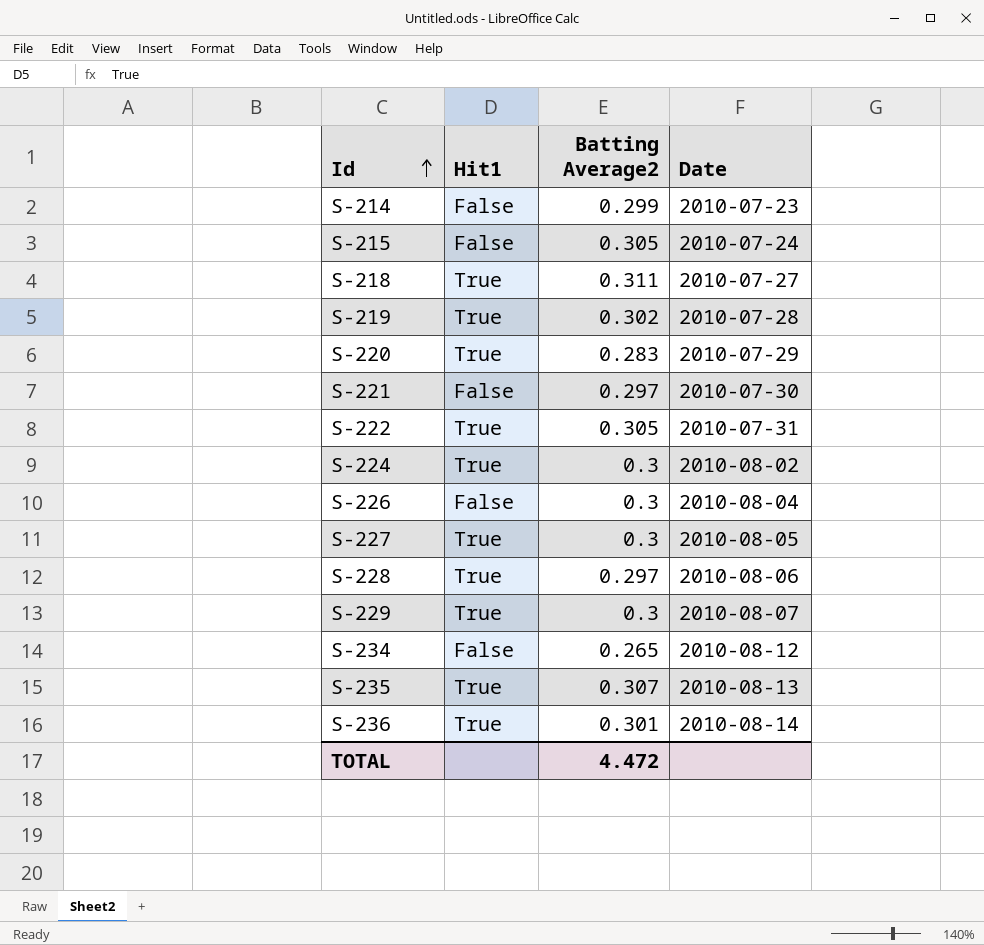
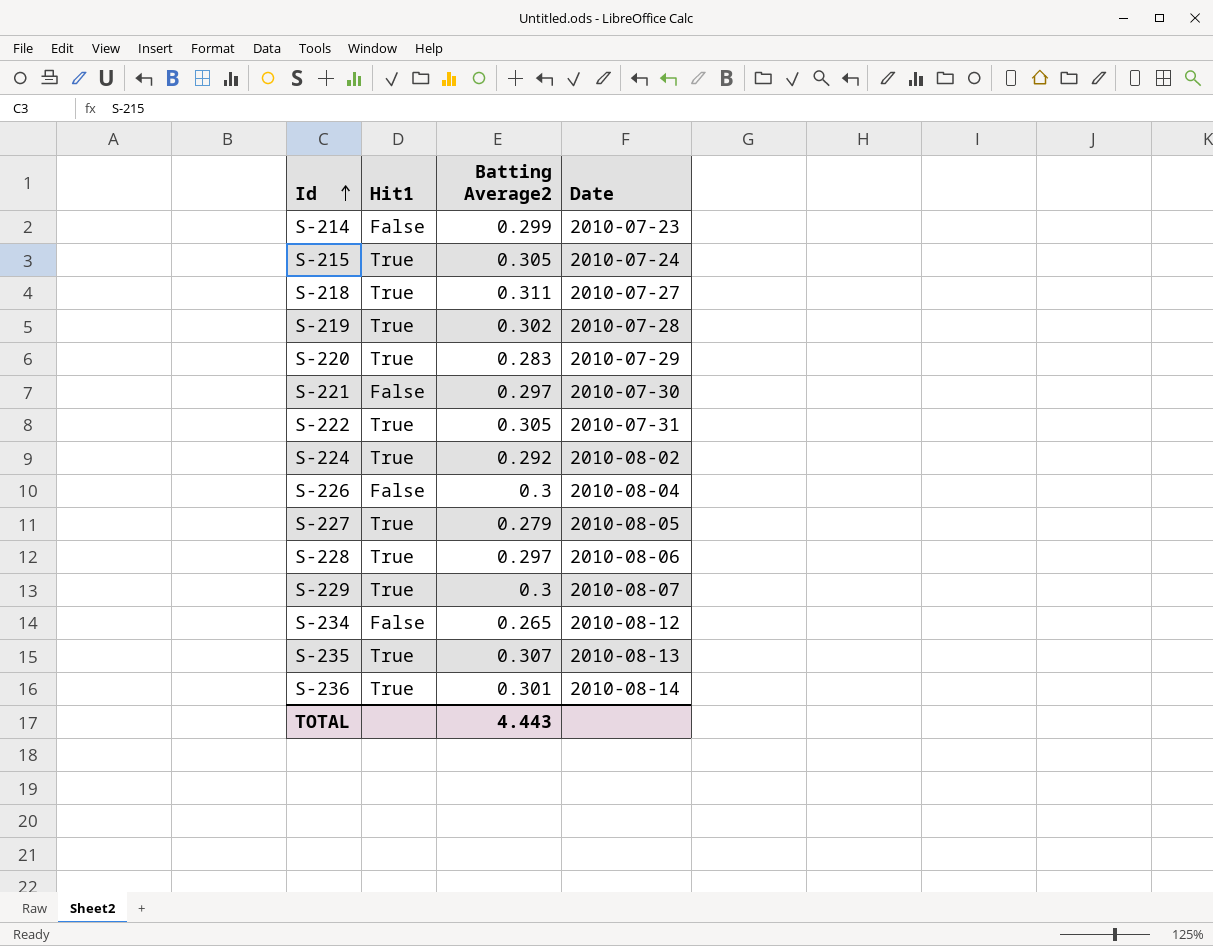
S-215 | Hit1: False -> True
S-224 | Batting Average2: 0.3 -> 0.292
S-227 | Batting Average2: 0.3 -> 0.279
TOTAL | Batting Average2: 4.472 -> 4.443

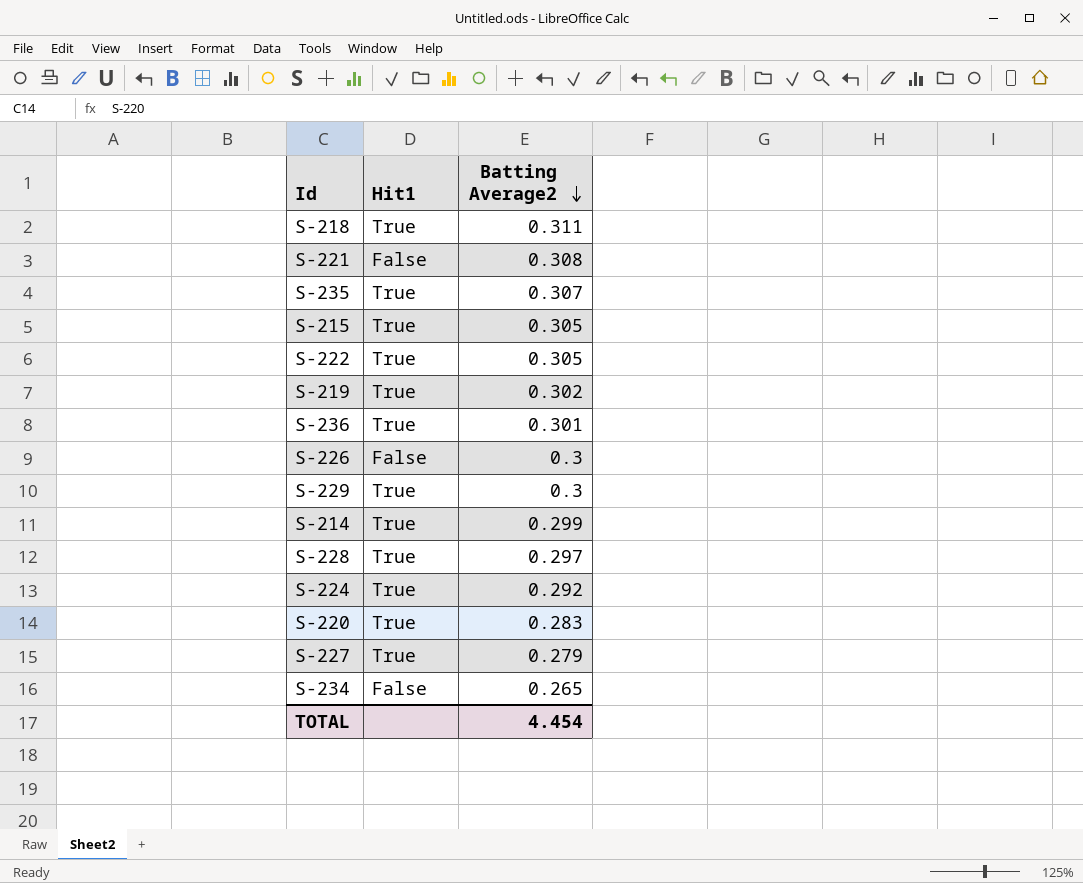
row order: Id ascending -> Batting Average2 descending
column Date | position: 4 -> none
S-221 | Batting Average2: 0.297 -> 0.308
S-214 | Hit1: False -> True
TOTAL | Batting Average2: 4.443 -> 4.454

